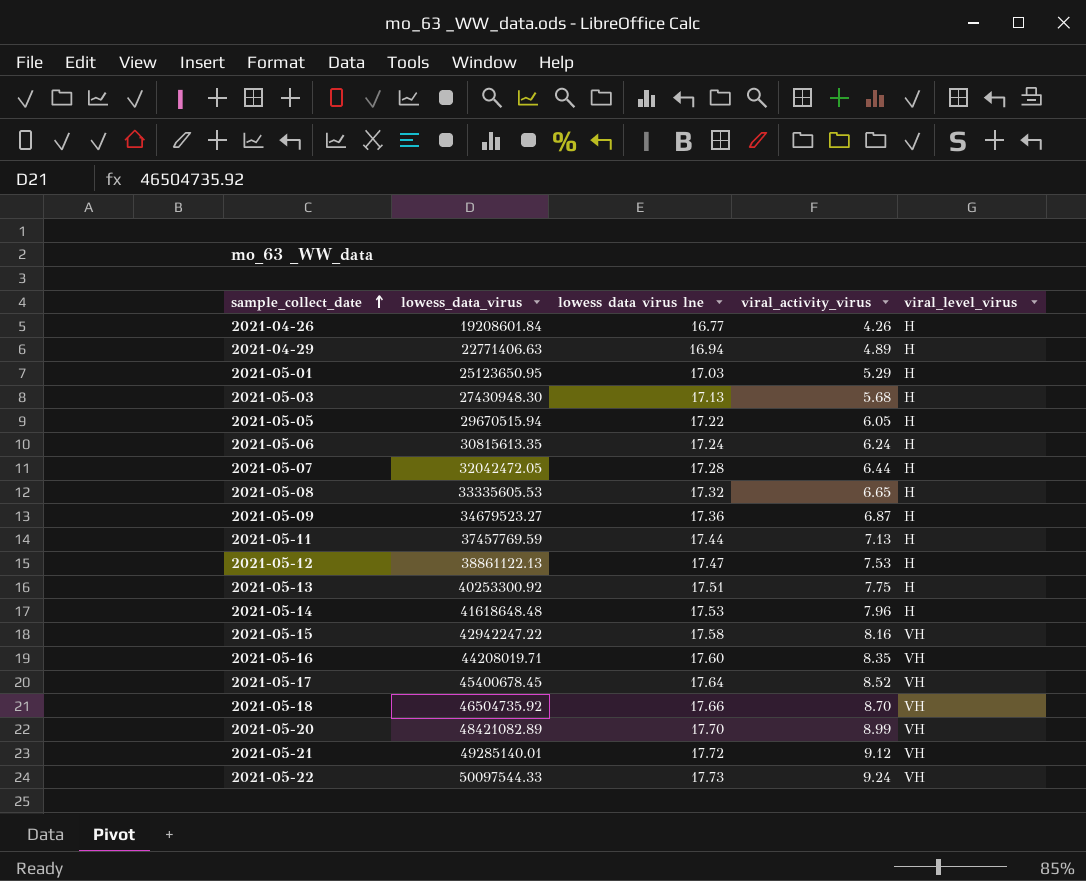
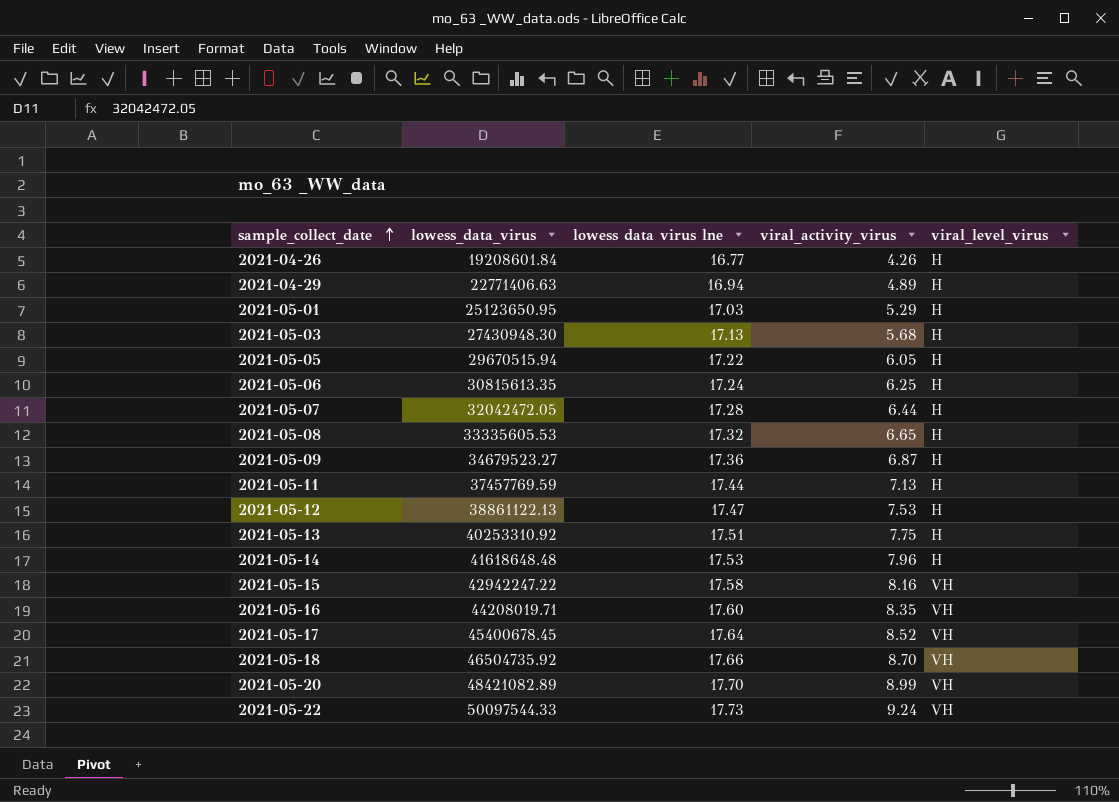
row 2021-05-21: 49285140.01 | 17.72 | 9.12 | VH -> none
2021-05-06 | viral_activity_virus: 6.24 -> 6.25
2021-05-13 | lowess_data_virus: 40253300.92 -> 40253310.92

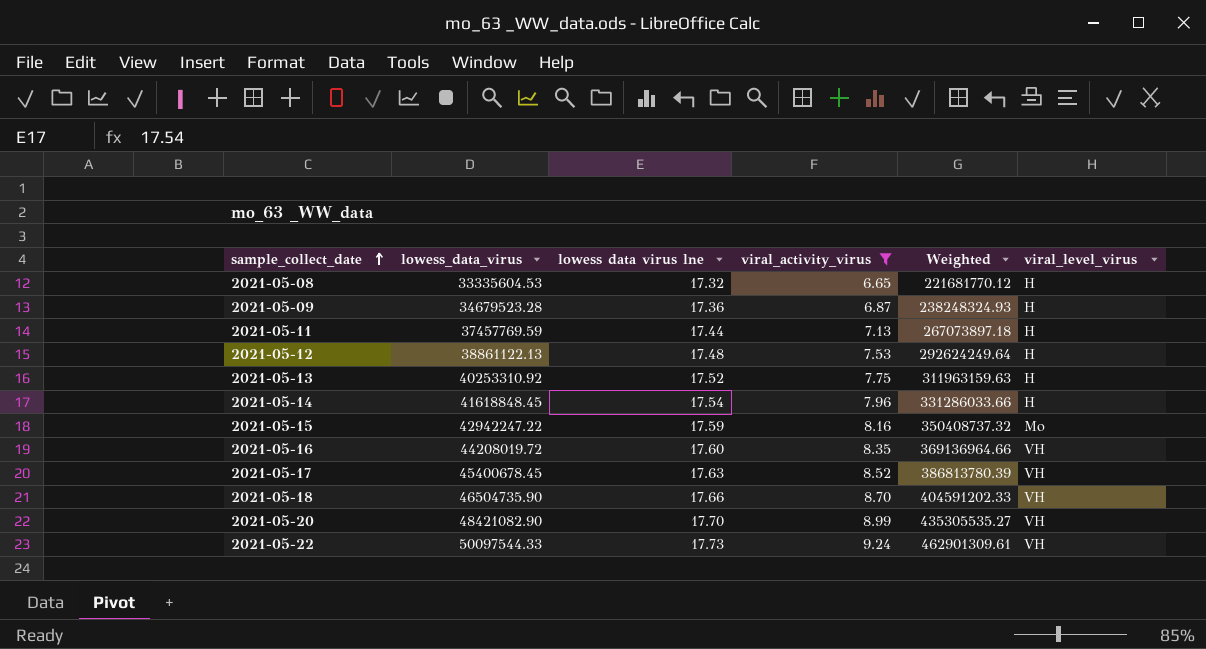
filter: none -> viral_activity_virus >= 6.65
column Weighted | formula: none -> [lowess_data_virus] * [viral_activity_virus]
2021-05-08 | lowess_data_virus: 33335605.53 -> 33335604.53
2021-05-09 | lowess_data_virus: 34679523.27 -> 34679523.28
2021-05-12 | lowess data virus lne: 17.47 -> 17.48
2021-05-13 | lowess data virus lne: 17.51 -> 17.52
2021-05-14 | lowess_data_virus: 41618648.48 -> 41618848.45
2021-05-14 | lowess data virus lne: 17.53 -> 17.54
2021-05-15 | lowess data virus lne: 17.58 -> 17.59
2021-05-15 | viral_level_virus: VH -> Mo
2021-05-16 | lowess_data_virus: 44208019.71 -> 44208019.72
2021-05-17 | lowess data virus lne: 17.64 -> 17.63
2021-05-18 | lowess_data_virus: 46504735.92 -> 46504735.90
2021-05-20 | lowess_data_virus: 48421082.89 -> 48421082.90

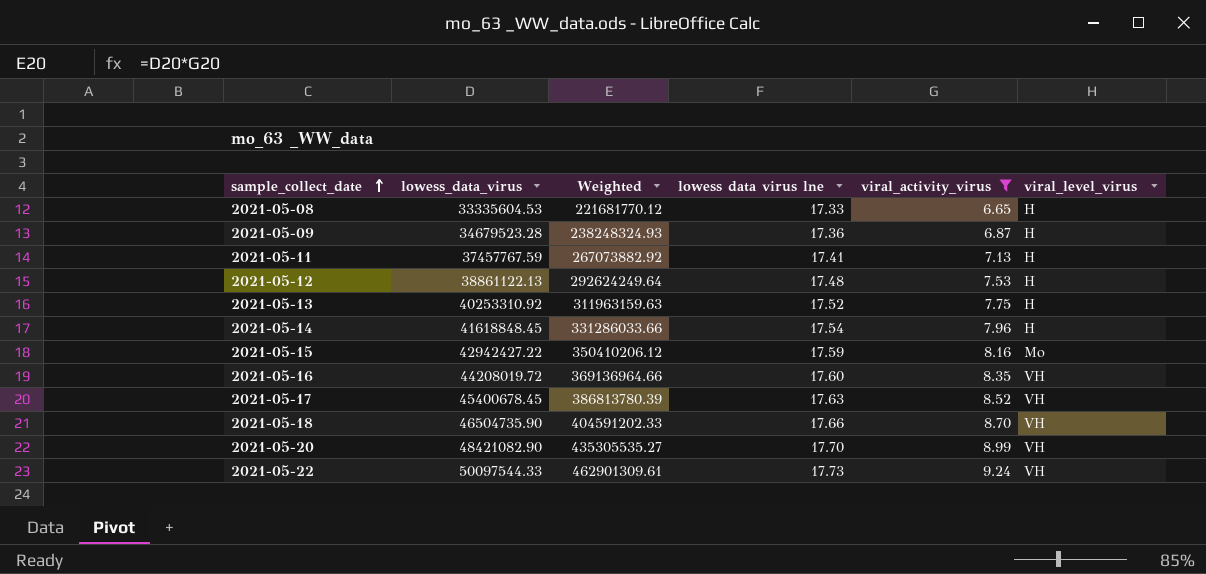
column Weighted | position: 5 -> 3
2021-05-08 | lowess data virus lne: 17.32 -> 17.33
2021-05-11 | lowess_data_virus: 37457769.59 -> 37457767.59
2021-05-11 | Weighted: 267073897.18 -> 267073882.92
2021-05-11 | lowess data virus lne: 17.44 -> 17.41
2021-05-15 | lowess_data_virus: 42942247.22 -> 42942427.22
2021-05-15 | Weighted: 350408737.32 -> 350410206.12

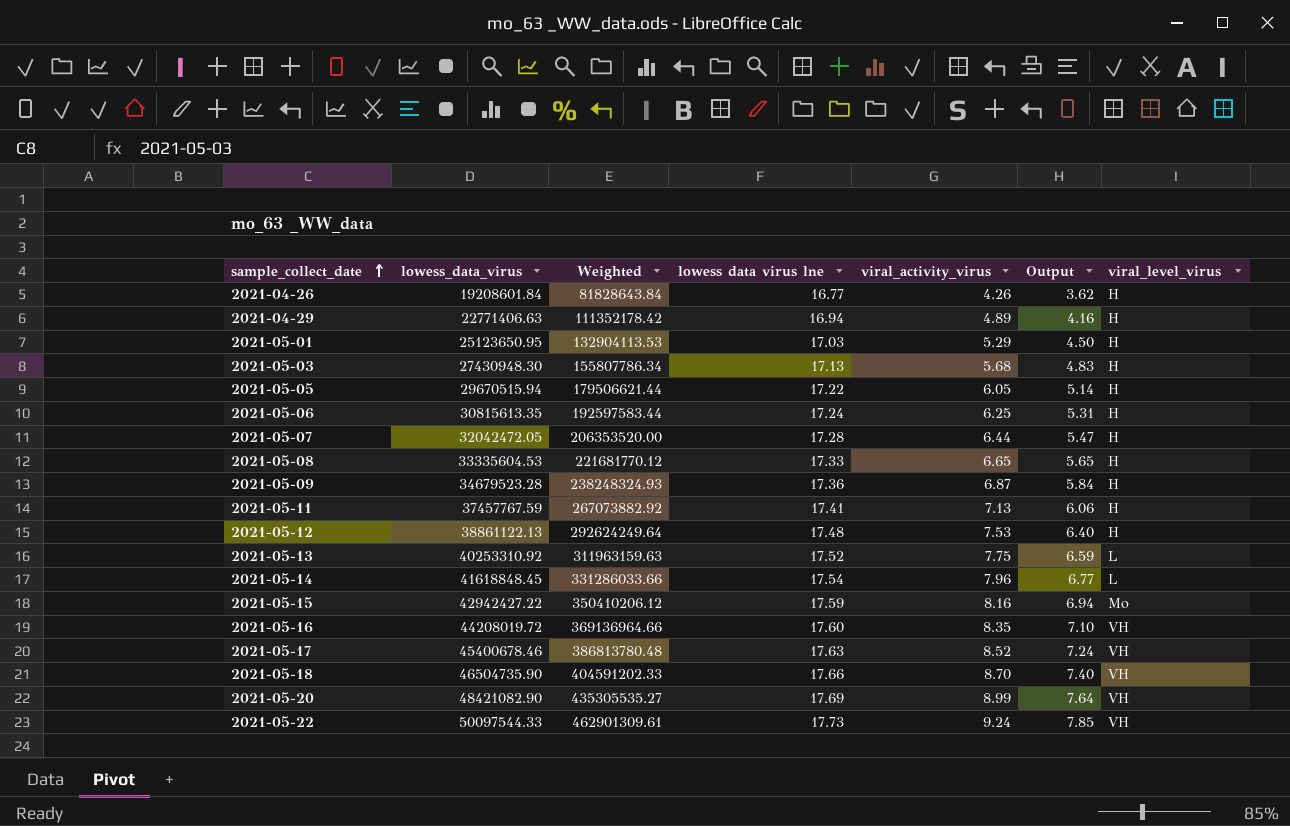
filter: viral_activity_virus >= 6.65 -> none
column Output | formula: none -> [viral_activity_virus] * 0.85
2021-05-13 | viral_level_virus: H -> L
2021-05-14 | viral_level_virus: H -> L
2021-05-17 | lowess_data_virus: 45400678.45 -> 45400678.46
2021-05-17 | Weighted: 386813780.39 -> 386813780.48
2021-05-20 | lowess data virus lne: 17.70 -> 17.69

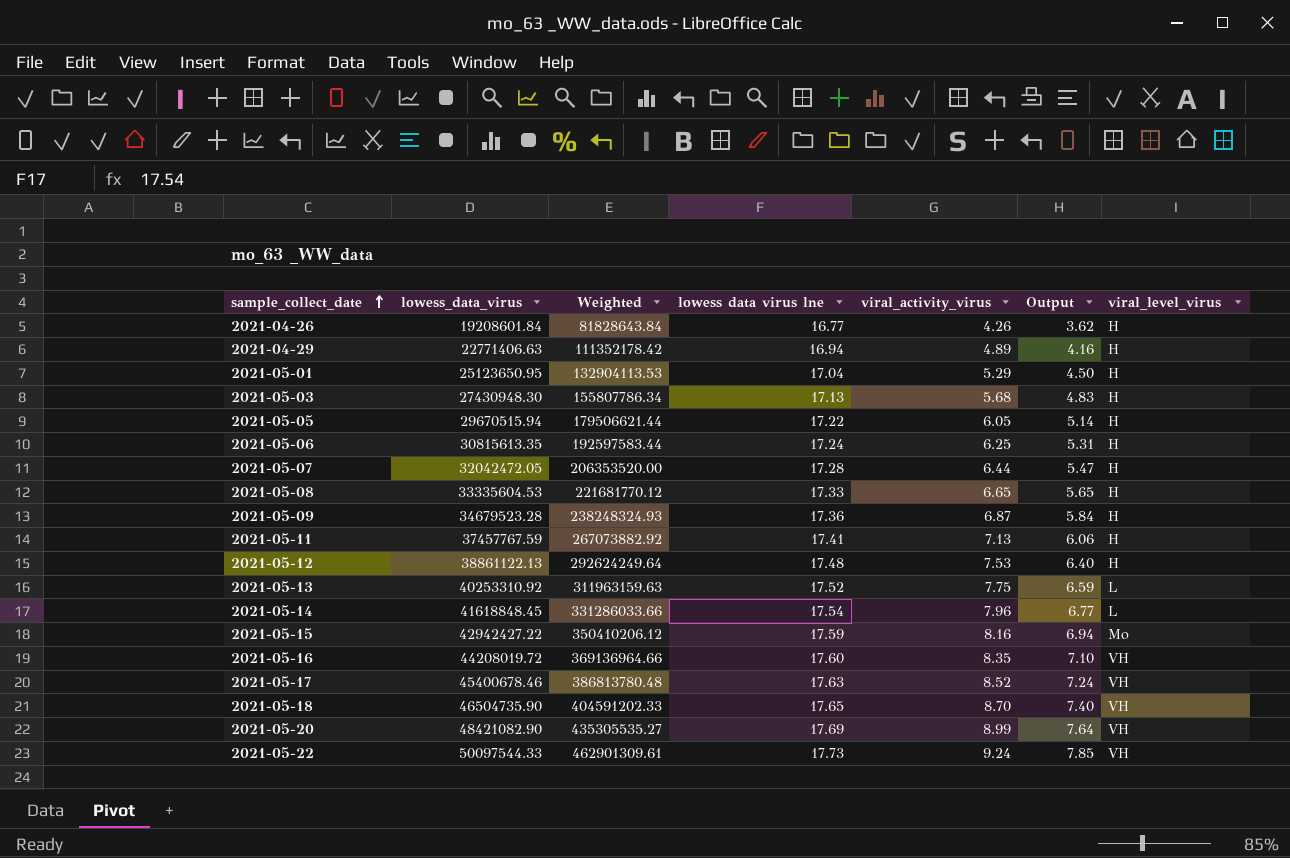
2021-05-01 | lowess data virus lne: 17.03 -> 17.04
2021-05-18 | lowess data virus lne: 17.66 -> 17.65

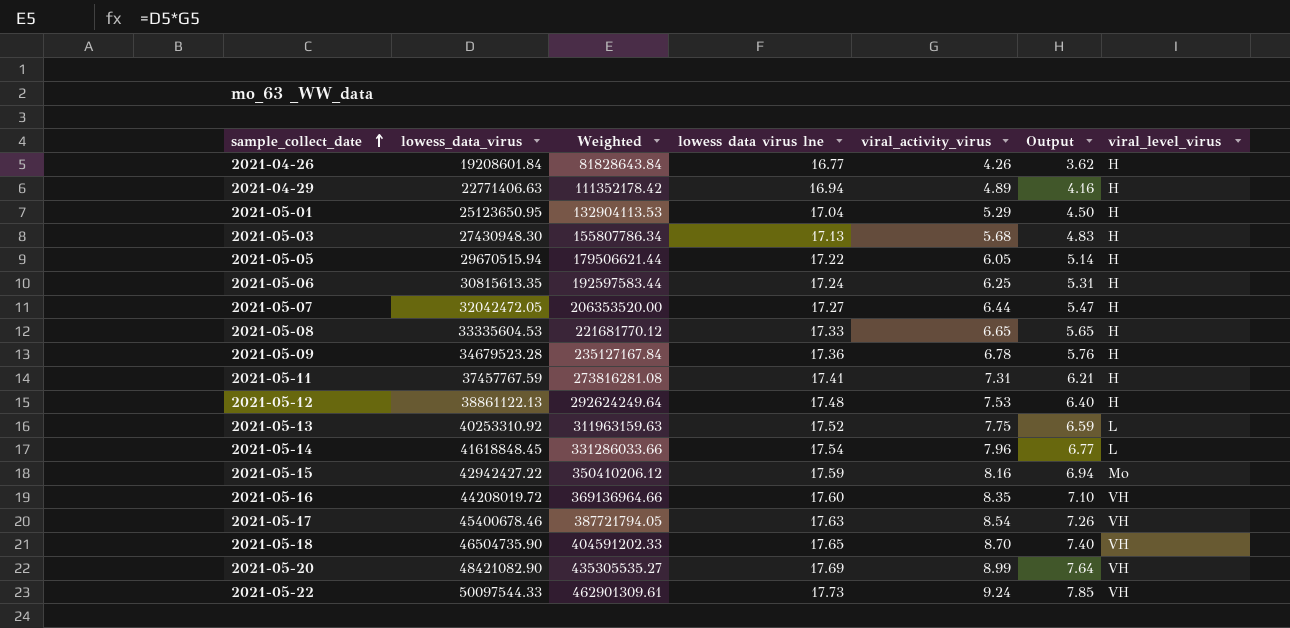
2021-05-07 | lowess data virus lne: 17.28 -> 17.27
2021-05-09 | Weighted: 238248324.93 -> 235127167.84
2021-05-09 | viral_activity_virus: 6.87 -> 6.78
2021-05-09 | Output: 5.84 -> 5.76
2021-05-11 | Weighted: 267073882.92 -> 273816281.08
2021-05-11 | viral_activity_virus: 7.13 -> 7.31
2021-05-11 | Output: 6.06 -> 6.21
2021-05-17 | Weighted: 386813780.48 -> 387721794.05
2021-05-17 | viral_activity_virus: 8.52 -> 8.54
2021-05-17 | Output: 7.24 -> 7.26

